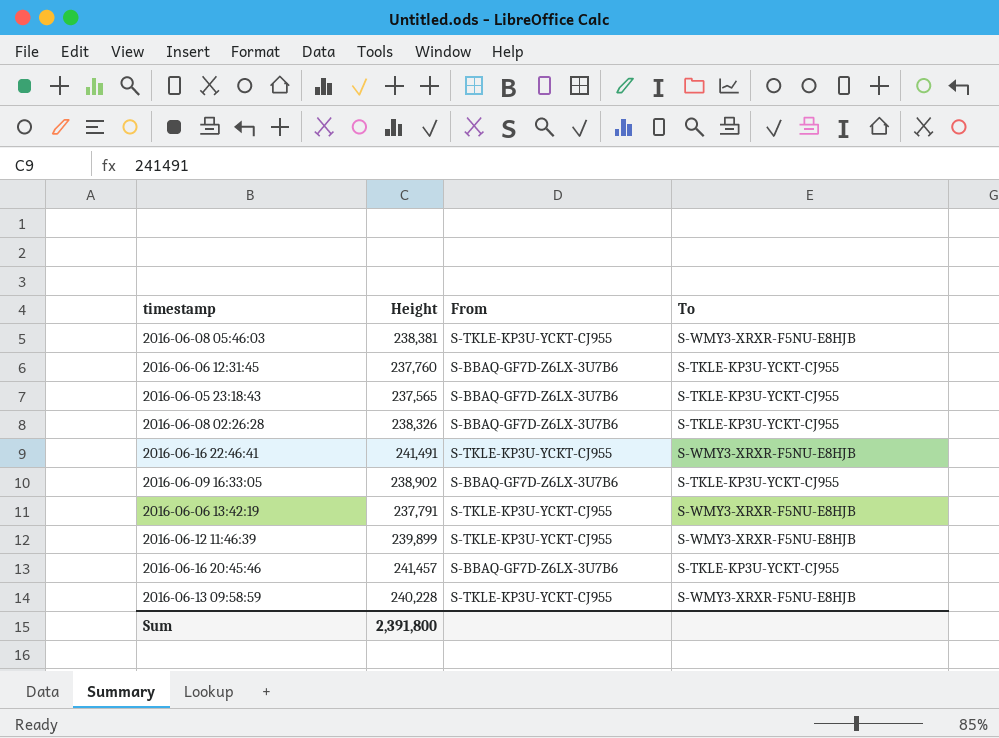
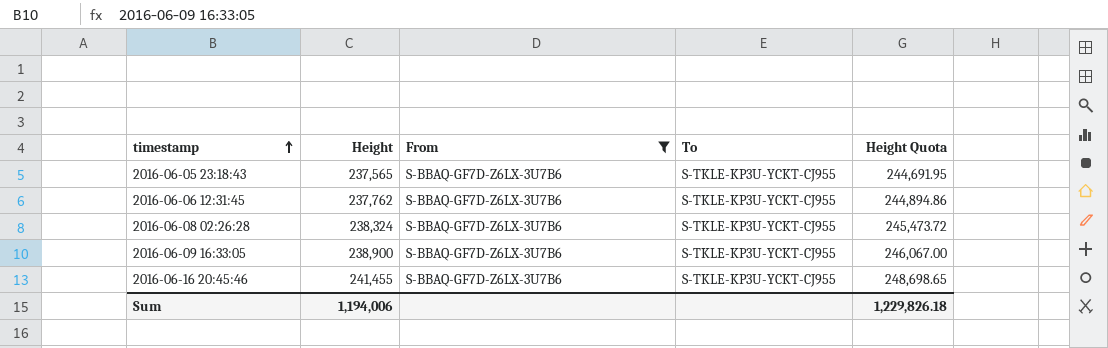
filter: none -> From = S-BBAQ-GF7D-Z6LX-3U7B6
row order: none -> timestamp ascending
column Height Quota | formula: none -> [Height] * 1.03
2016-06-06 12:31:45 | Height: 237,760 -> 237,762
2016-06-08 02:26:28 | Height: 238,326 -> 238,324
2016-06-09 16:33:05 | Height: 238,902 -> 238,900
2016-06-16 20:45:46 | Height: 241,457 -> 241,455
Sum | Height: 2,391,800 -> 1,194,006

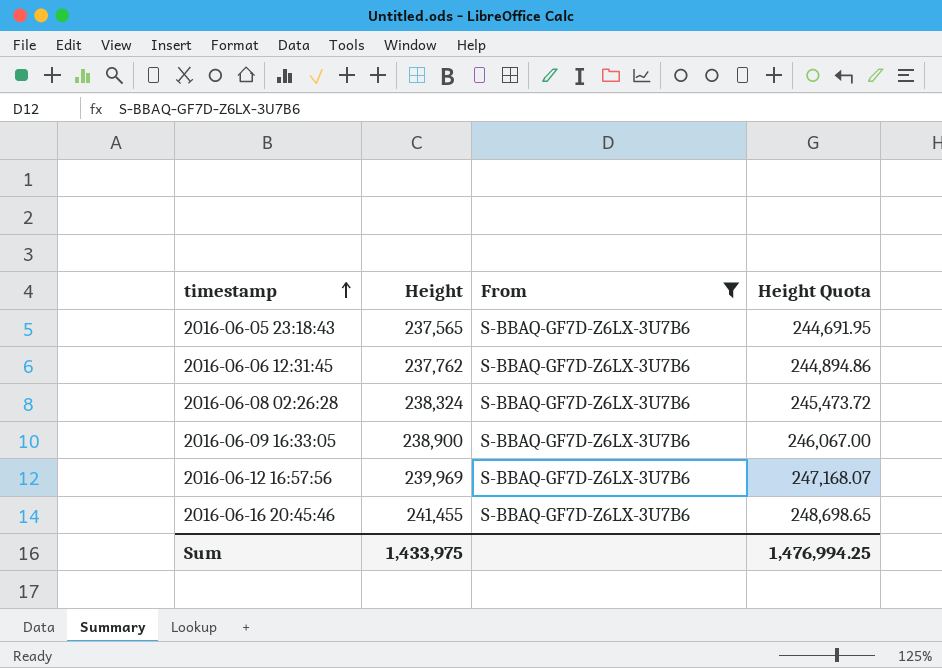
column To | position: 4 -> none
row 2016-06-12 16:57:56: none -> 239,969 | S-BBAQ-GF7D-Z6LX-3U7B6 | 247,168.07
Sum | Height: 1,194,006 -> 1,433,975
Sum | Height Quota: 1,229,826.18 -> 1,476,994.25

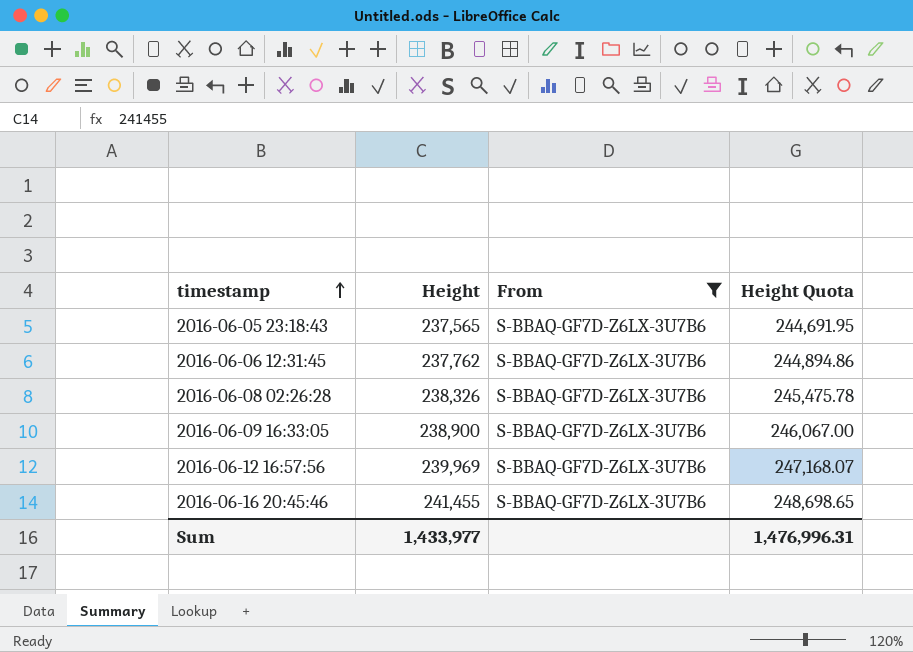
2016-06-08 02:26:28 | Height: 238,324 -> 238,326
2016-06-08 02:26:28 | Height Quota: 245,473.72 -> 245,475.78
Sum | Height: 1,433,975 -> 1,433,977
Sum | Height Quota: 1,476,994.25 -> 1,476,996.31

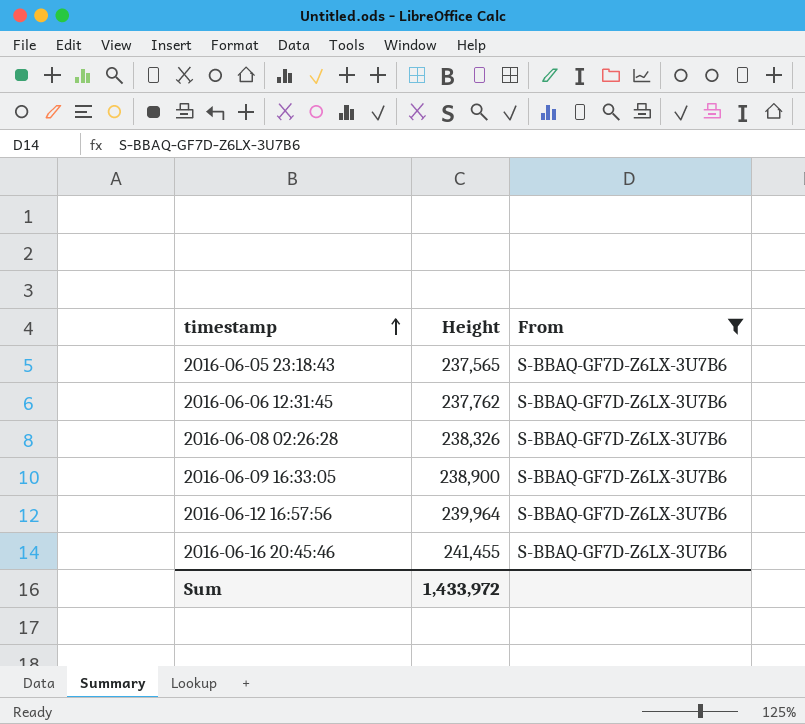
column Height Quota | formula: [Height] * 1.03 -> none
2016-06-12 16:57:56 | Height: 239,969 -> 239,964
Sum | Height: 1,433,977 -> 1,433,972

